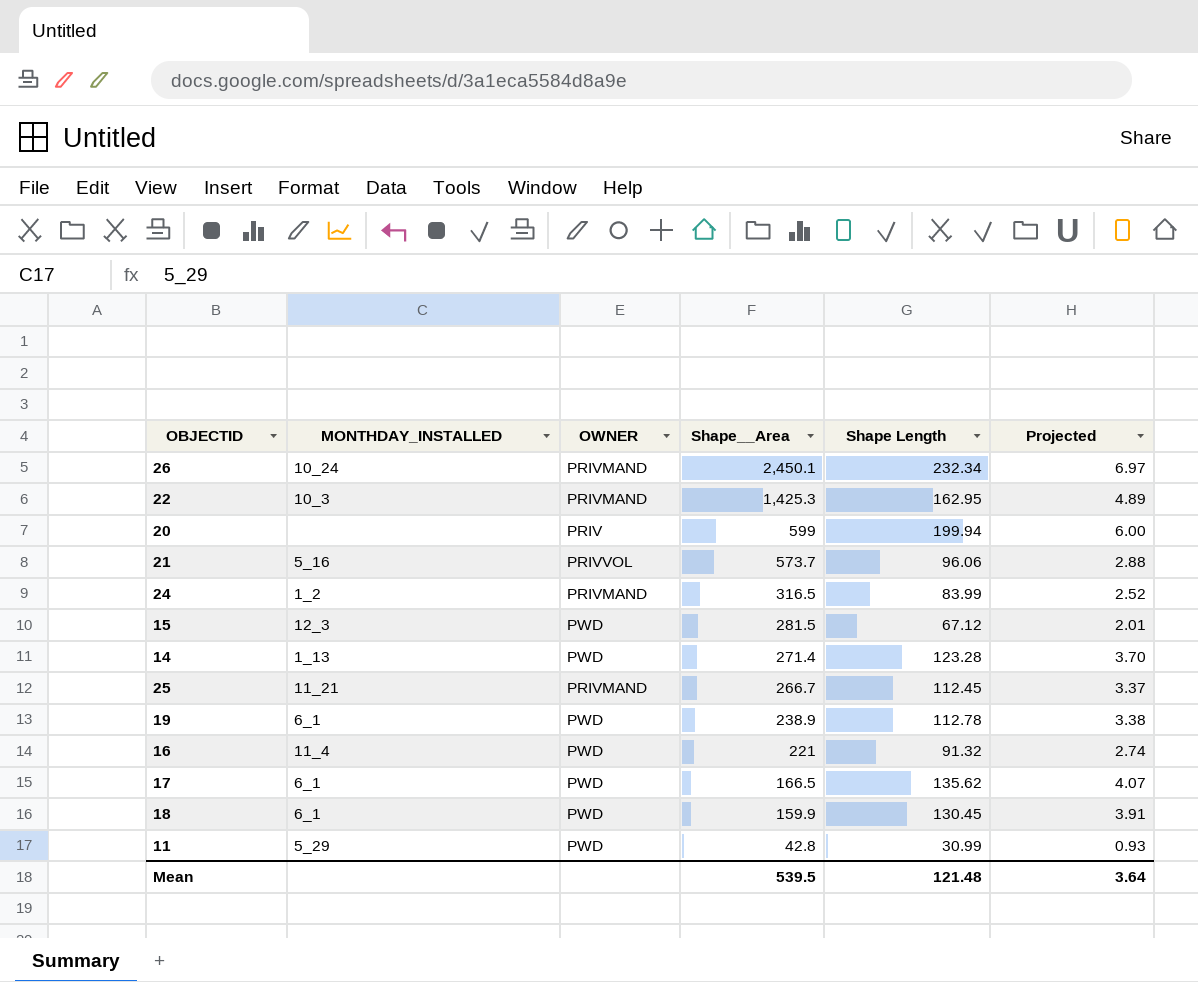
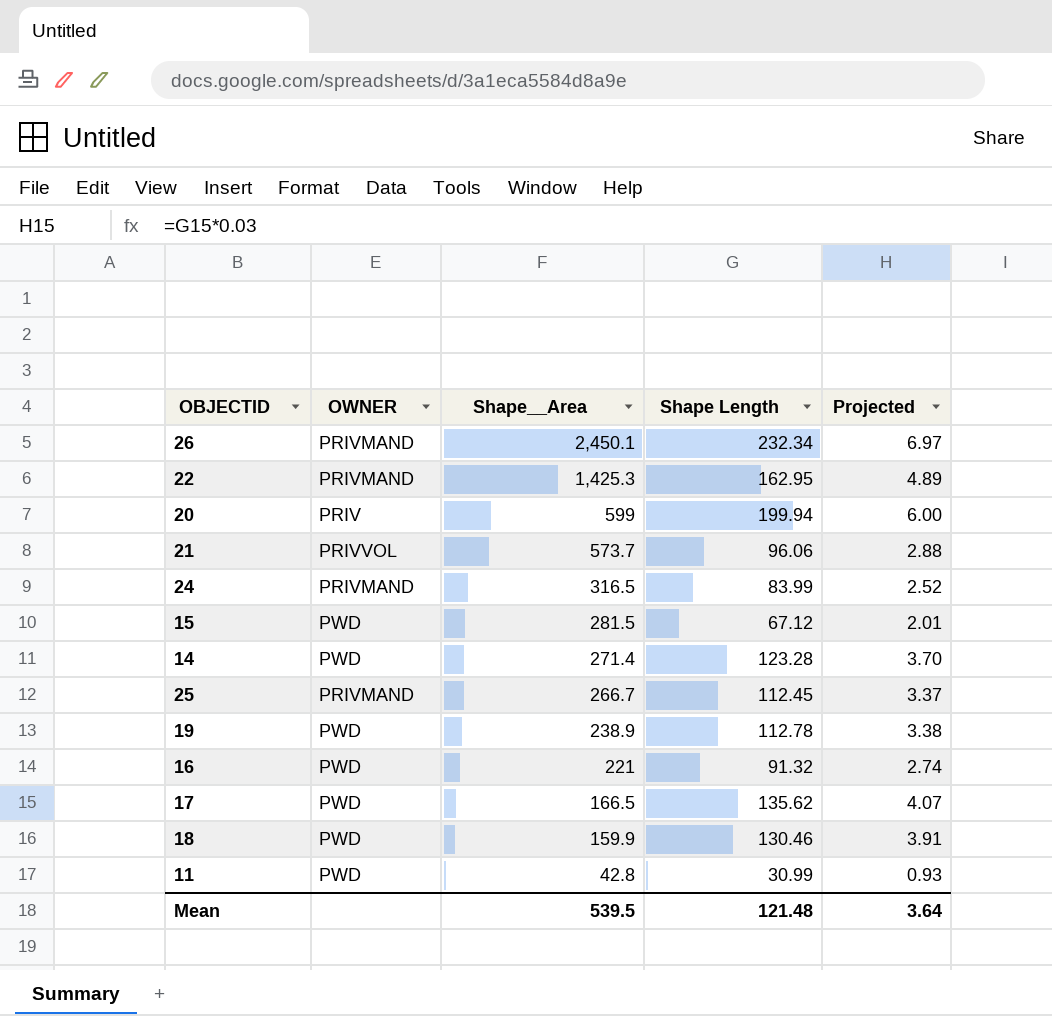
column MONTHDAY_INSTALLED | position: 2 -> none
18 | Shape Length: 130.45 -> 130.46

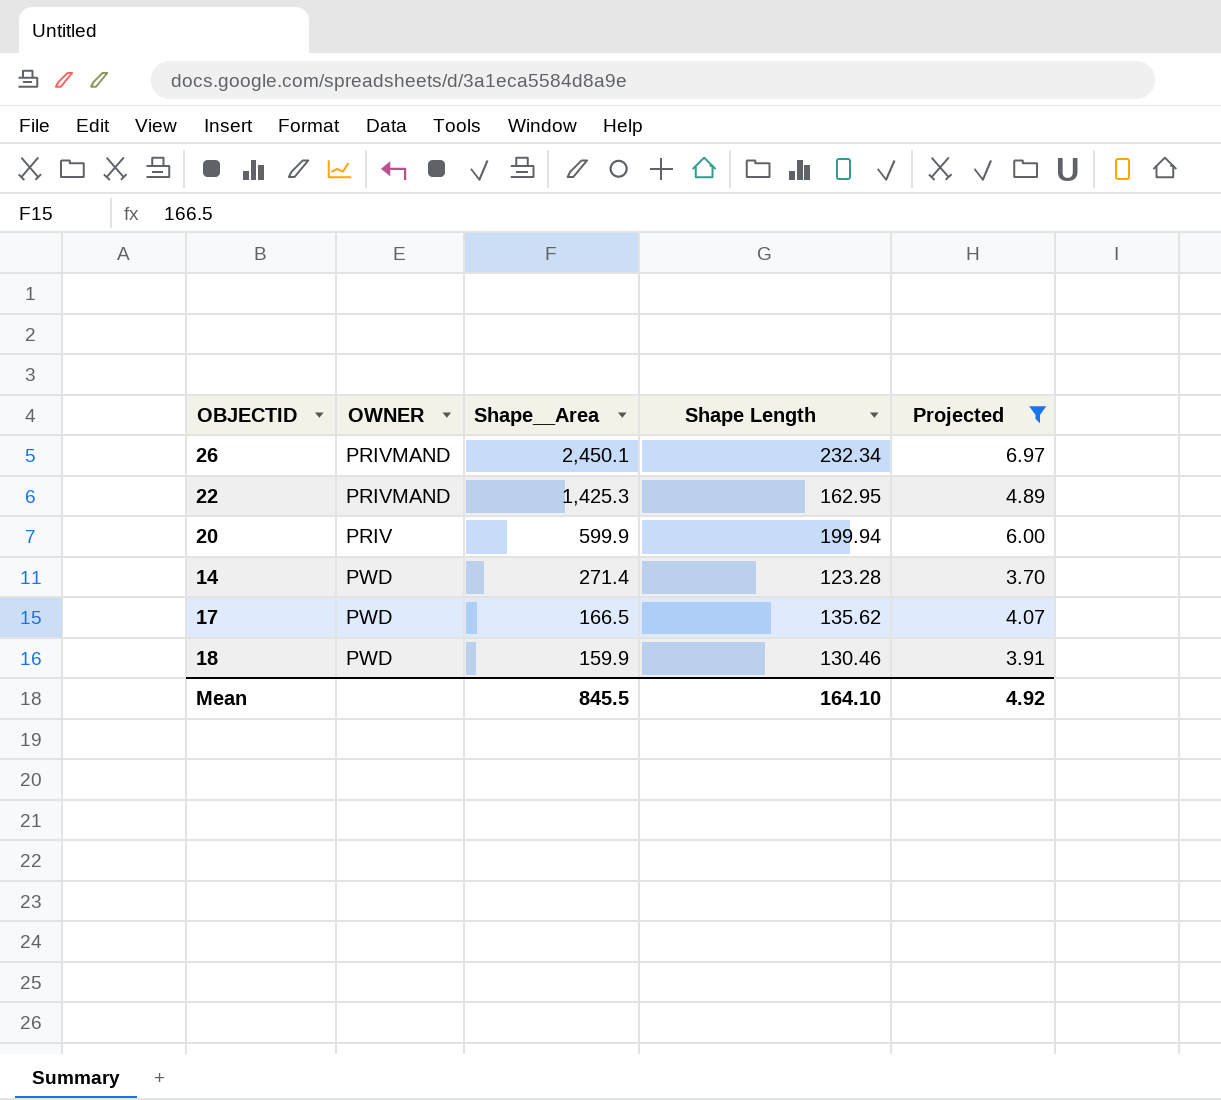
filter: none -> Projected >= 3.70
20 | Shape__Area: 599 -> 599.9
Mean | Shape__Area: 539.5 -> 845.5
Mean | Shape Length: 121.48 -> 164.10
Mean | Projected: 3.64 -> 4.92

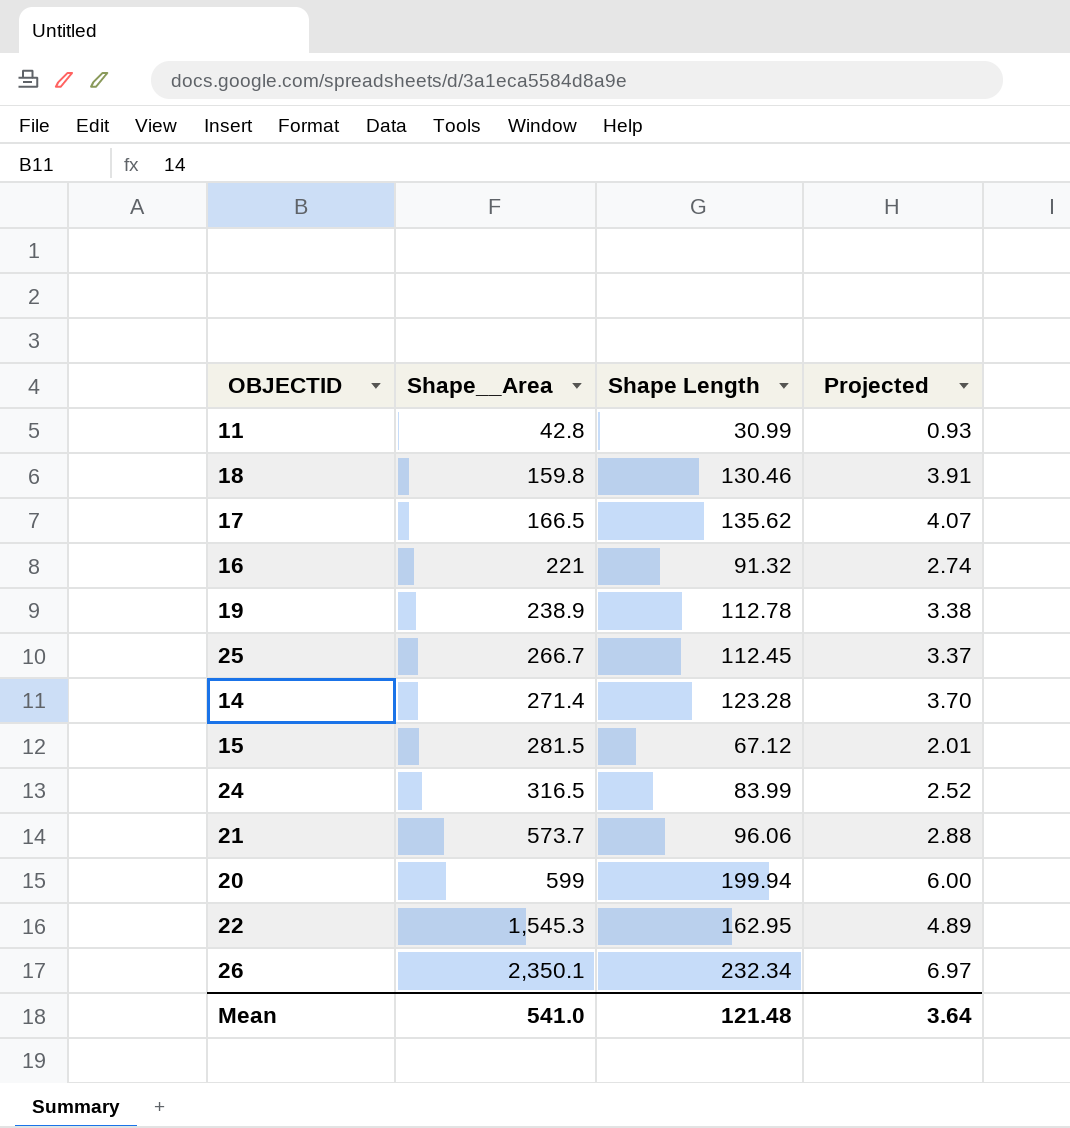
filter: Projected >= 3.70 -> none
row order: Shape__Area descending -> Shape__Area ascending
column OWNER | position: 2 -> none
18 | Shape__Area: 159.9 -> 159.8
20 | Shape__Area: 599.9 -> 599
22 | Shape__Area: 1,425.3 -> 1,545.3
26 | Shape__Area: 2,450.1 -> 2,350.1
Mean | Shape__Area: 845.5 -> 541.0
Mean | Shape Length: 164.10 -> 121.48
Mean | Projected: 4.92 -> 3.64

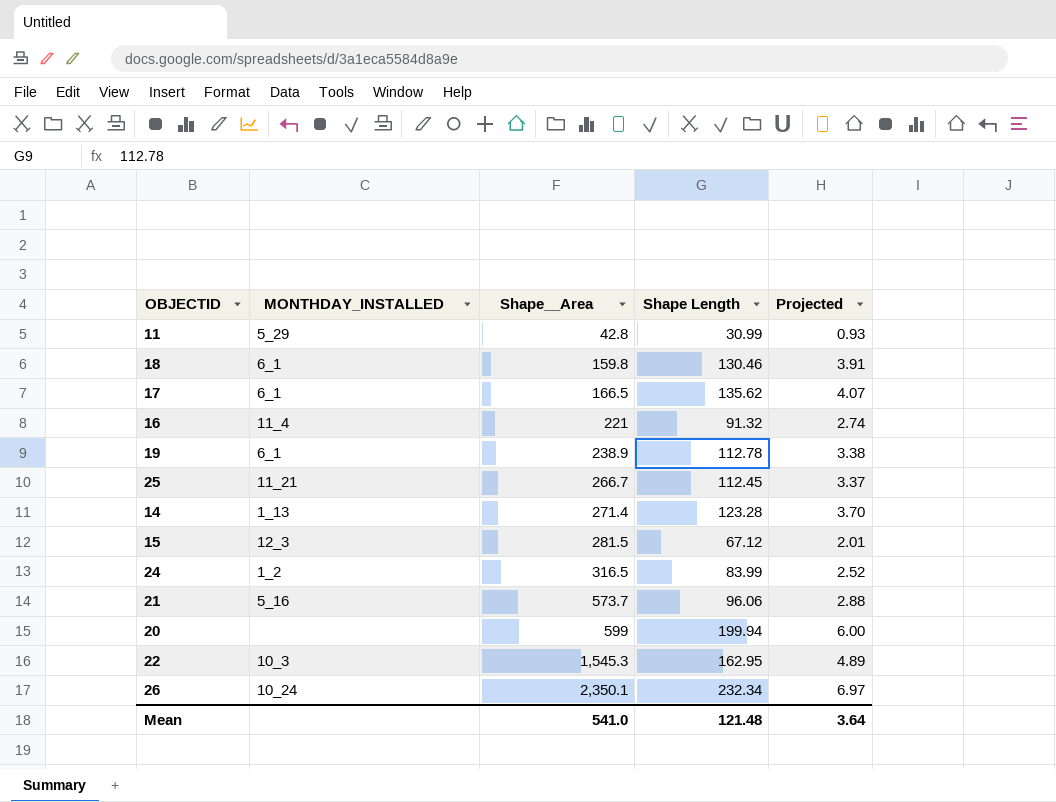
column MONTHDAY_INSTALLED | position: none -> 2

